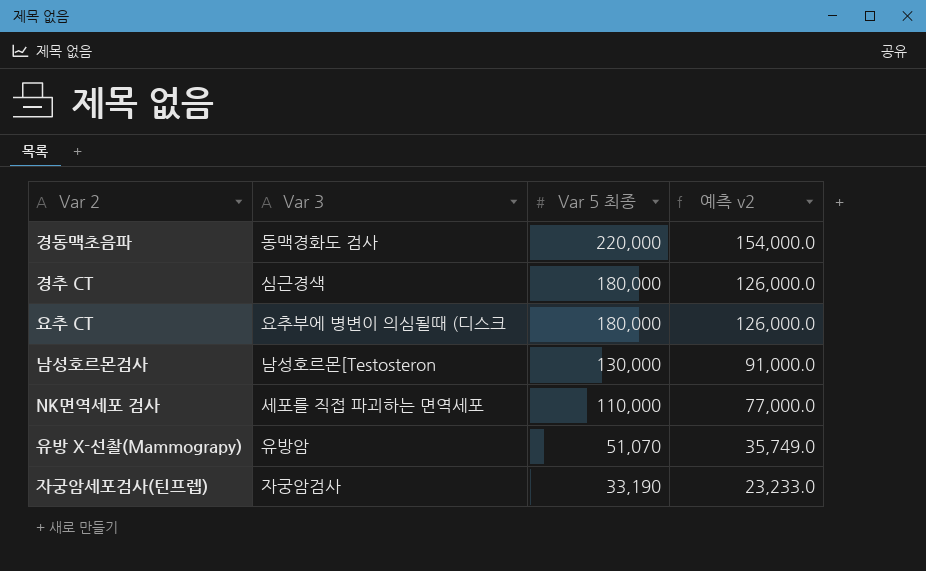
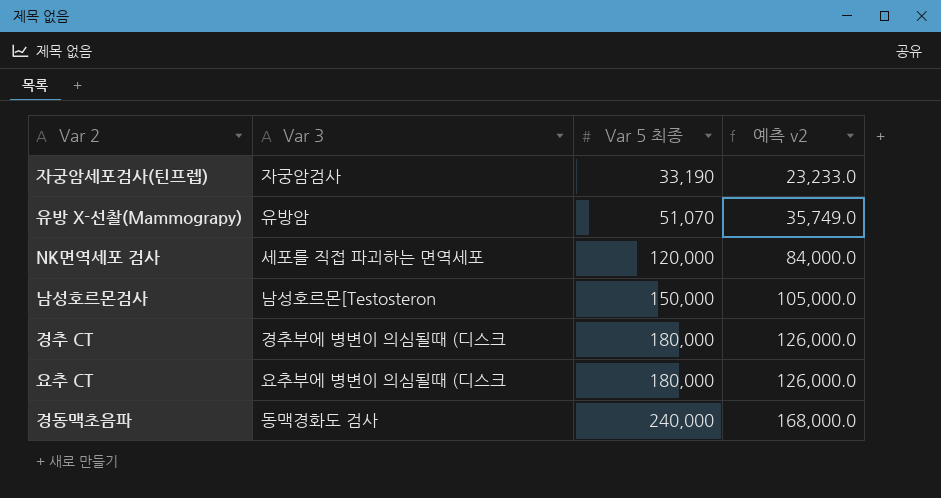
row order: Var 5 최종 descending -> Var 5 최종 ascending
NK면역세포 검사 | Var 5 최종: 110,000 -> 120,000
NK면역세포 검사 | 예측 v2: 77,000.0 -> 84,000.0
남성호르몬검사 | Var 5 최종: 130,000 -> 150,000
남성호르몬검사 | 예측 v2: 91,000.0 -> 105,000.0
경추 CT | Var 3: 심근경색 -> 경추부에 병변이 의심될때 (디스크
경동맥초음파 | Var 5 최종: 220,000 -> 240,000
경동맥초음파 | 예측 v2: 154,000.0 -> 168,000.0

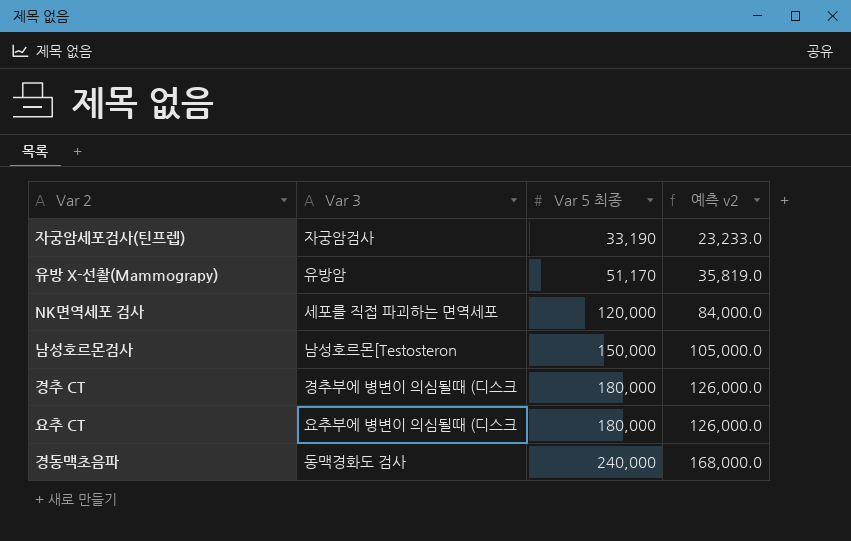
유방 X-선촬(Mammograpy) | Var 5 최종: 51,070 -> 51,170
유방 X-선촬(Mammograpy) | 예측 v2: 35,749.0 -> 35,819.0

